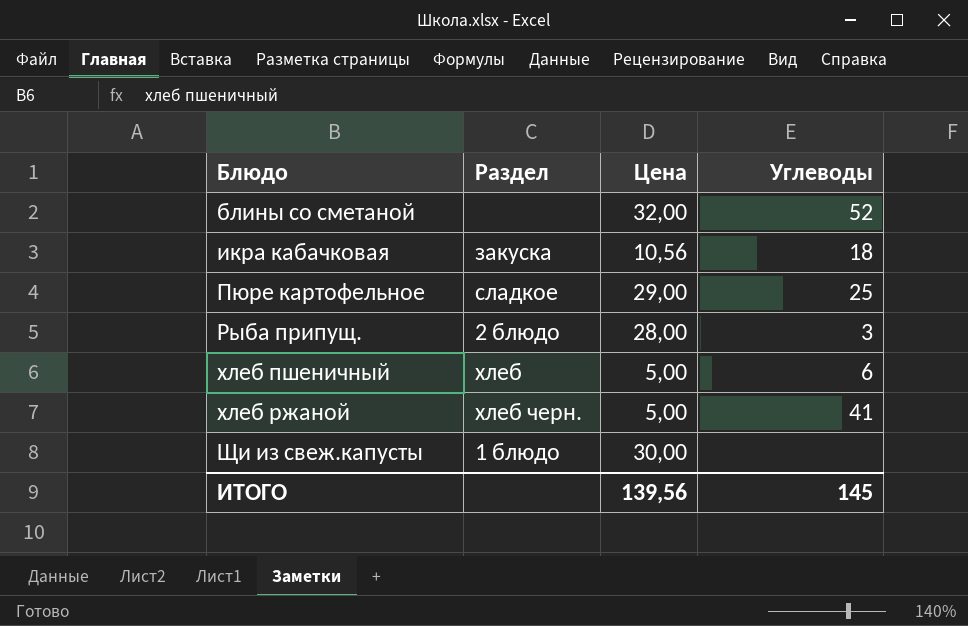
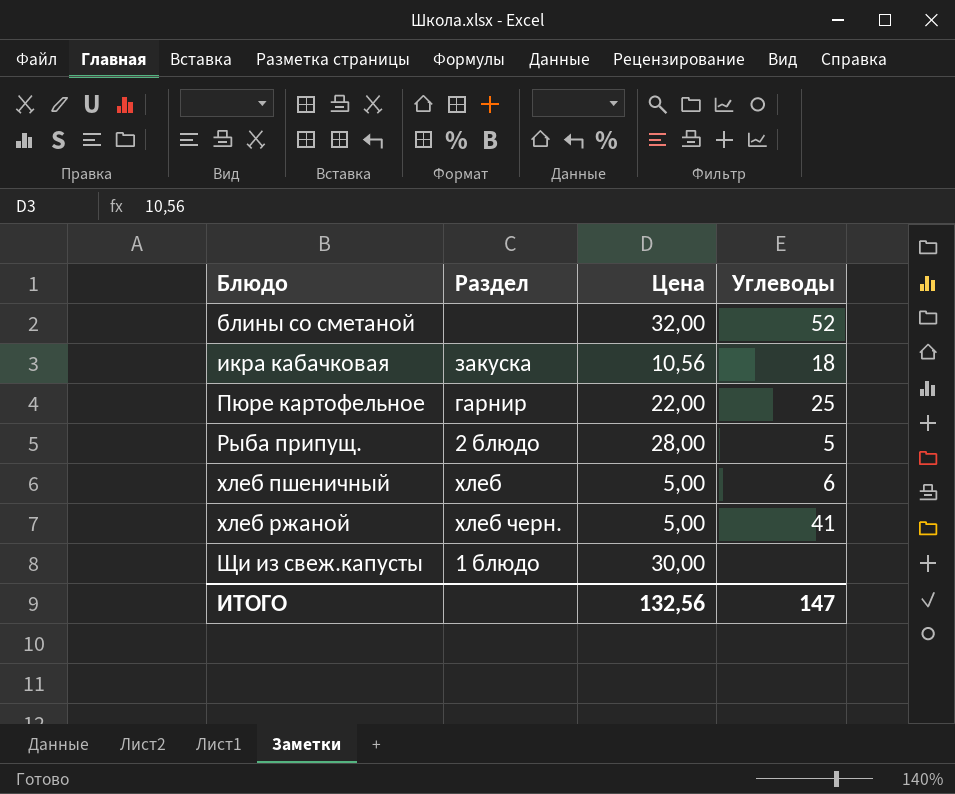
Пюре картофельное | Раздел: сладкое -> гарнир
Пюре картофельное | Цена: 29,00 -> 22,00
Рыба припущ. | Углеводы: 3 -> 5
ИТОГО | Цена: 139,56 -> 132,56
ИТОГО | Углеводы: 145 -> 147

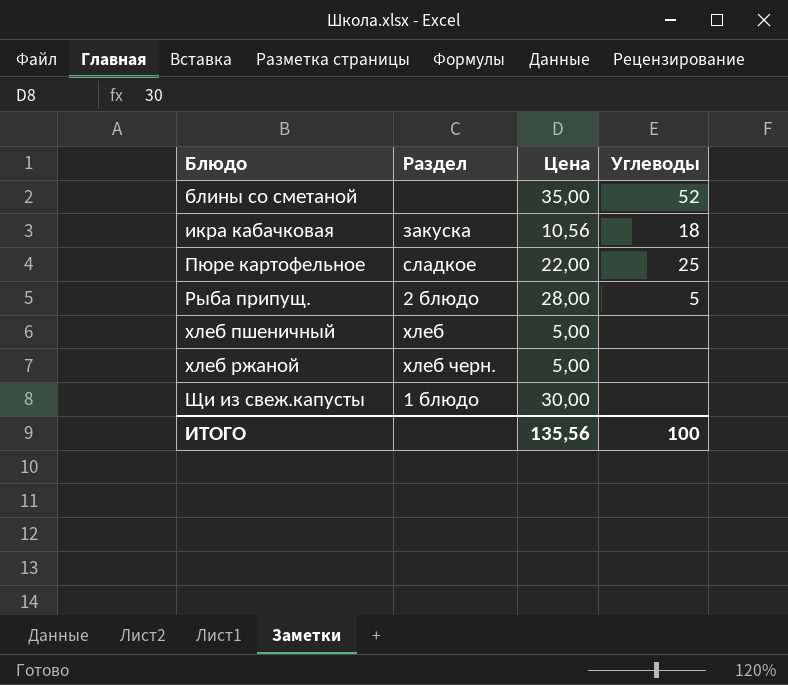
блины со сметаной | Цена: 32,00 -> 35,00
Пюре картофельное | Раздел: гарнир -> сладкое
хлеб пшеничный | Углеводы: 6 -> none
хлеб ржаной | Углеводы: 41 -> none
ИТОГО | Цена: 132,56 -> 135,56
ИТОГО | Углеводы: 147 -> 100

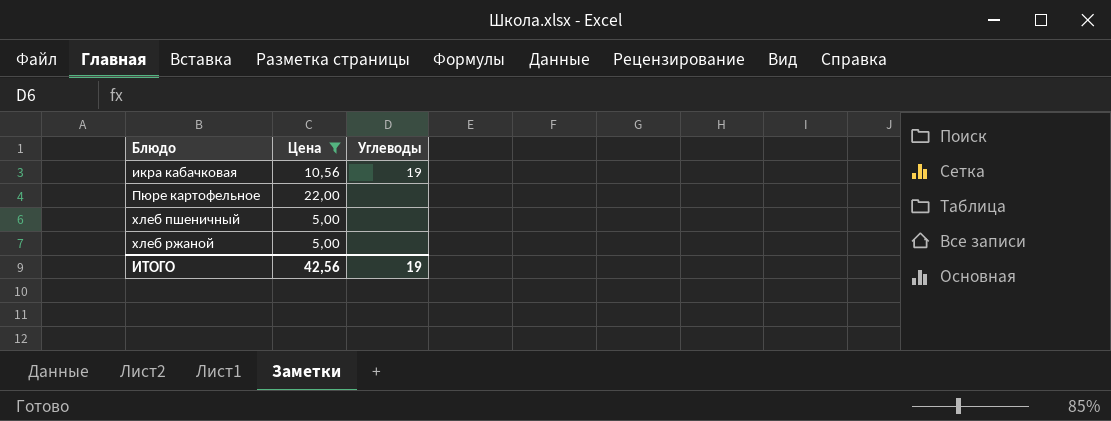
filter: none -> Цена <= 22,00
column Раздел | position: 2 -> none
икра кабачковая | Углеводы: 18 -> 19
Пюре картофельное | Углеводы: 25 -> none
ИТОГО | Цена: 135,56 -> 42,56
ИТОГО | Углеводы: 100 -> 19

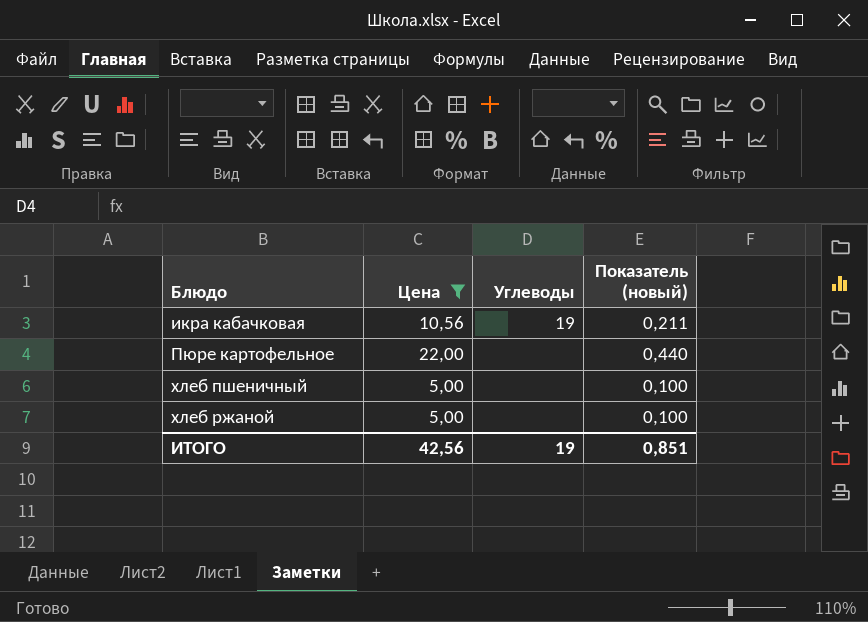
column Показатель (новый) | formula: none -> [Цена] * 0,02

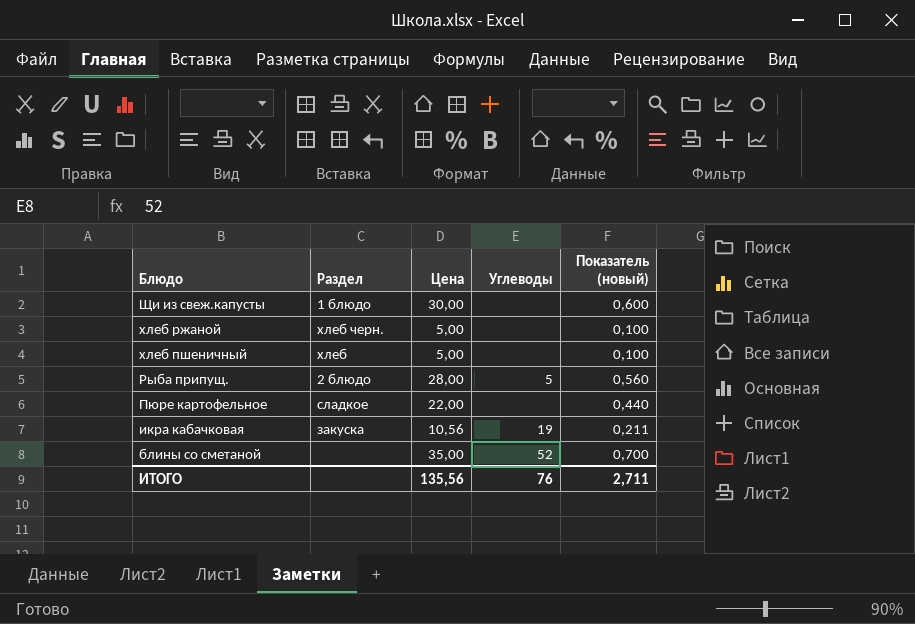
filter: Цена <= 22,00 -> none
row order: Блюдо ascending -> Блюдо descending
column Раздел | position: none -> 2
ИТОГО | Цена: 42,56 -> 135,56
ИТОГО | Углеводы: 19 -> 76
ИТОГО | Показатель (новый): 0,851 -> 2,711

